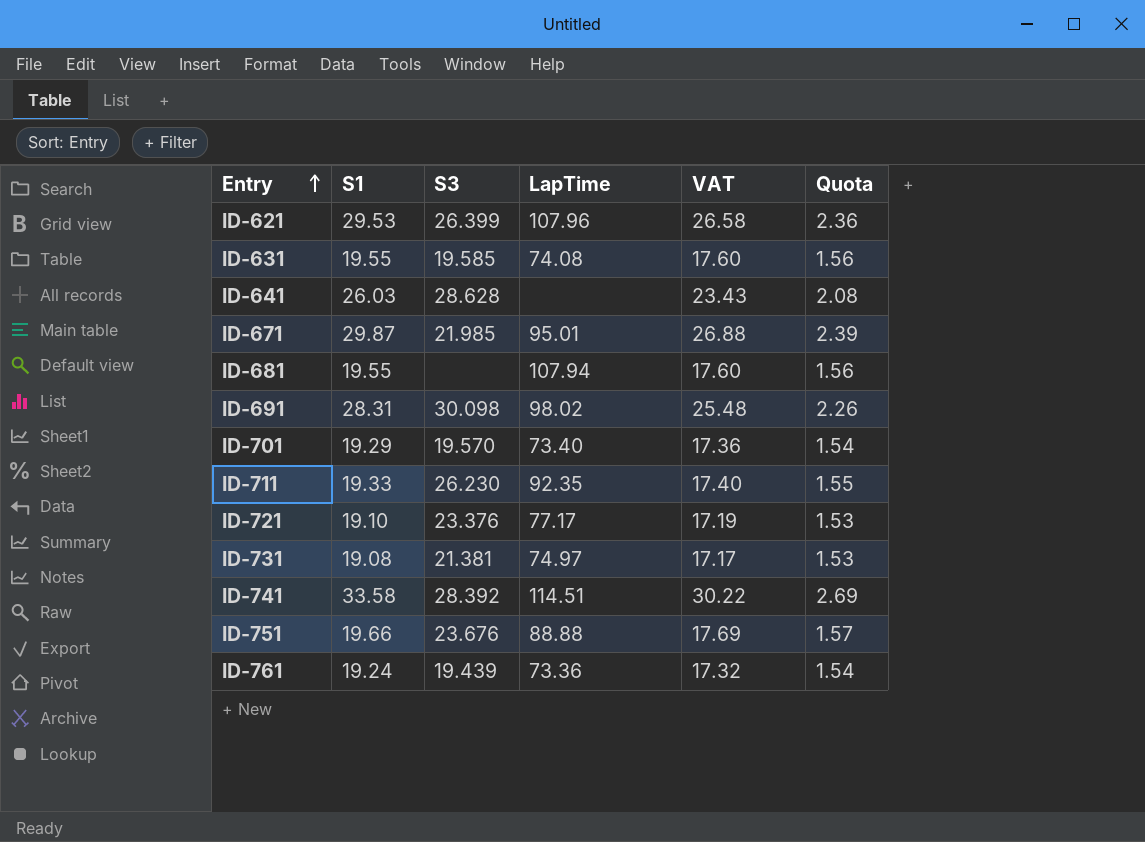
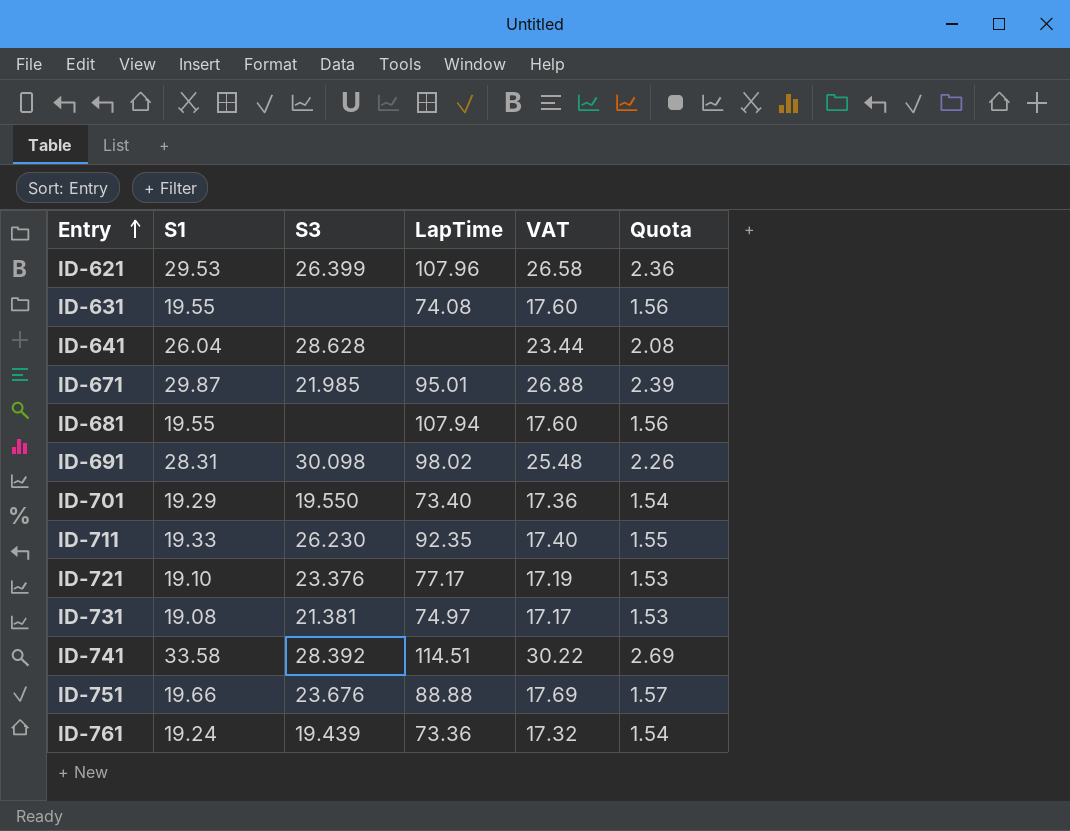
ID-631 | S3: 19.585 -> none
ID-641 | S1: 26.03 -> 26.04
ID-641 | VAT: 23.43 -> 23.44
ID-701 | S3: 19.570 -> 19.550

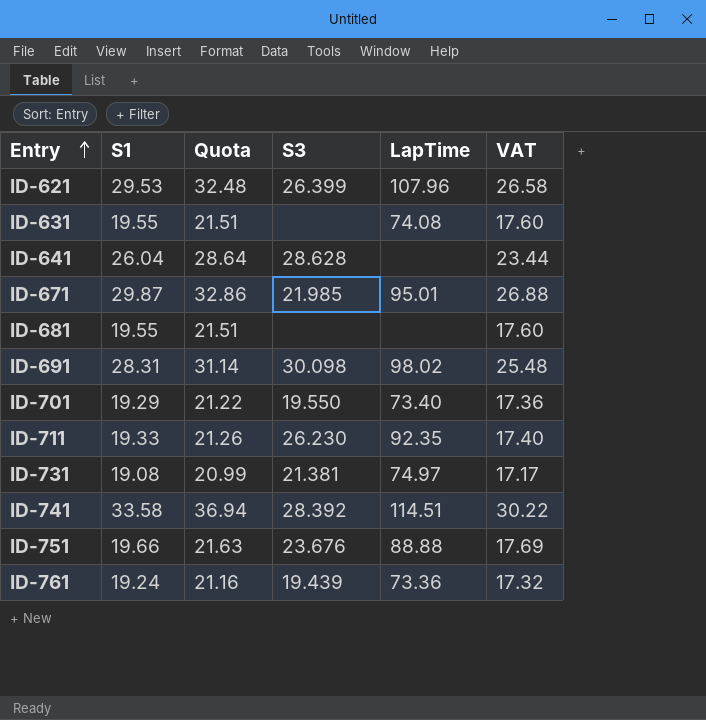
column Quota | formula: [S1] * 0.08 -> [S1] * 1.1
column Quota | position: 6 -> 3
row ID-721: 19.10 | 23.376 | 77.17 | 17.19 | 1.53 -> none
ID-681 | LapTime: 107.94 -> none

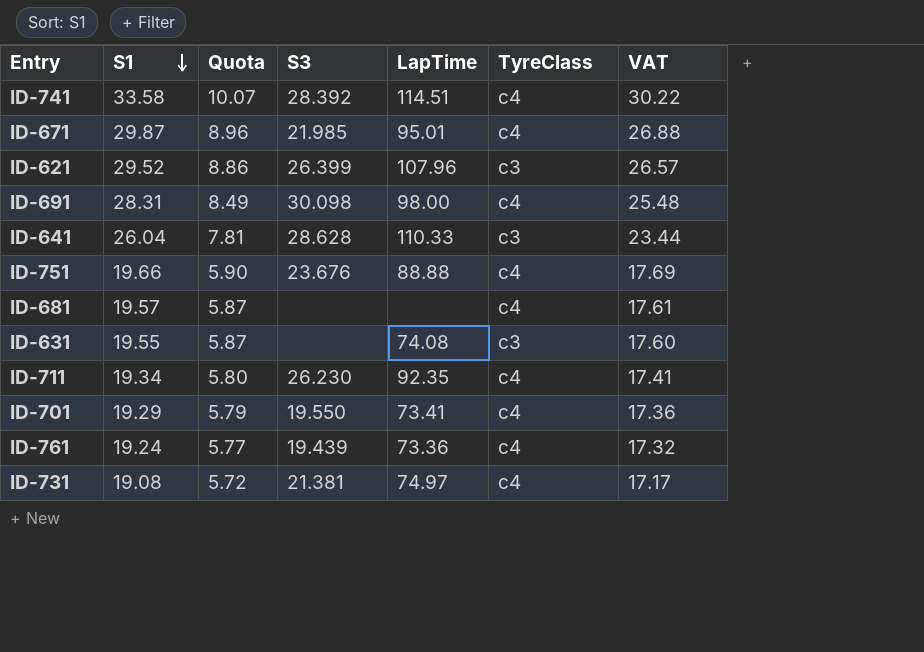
row order: Entry ascending -> S1 descending
column Quota | formula: [S1] * 1.1 -> [S1] * 0.3
column TyreClass | position: none -> 6
ID-621 | S1: 29.53 -> 29.52
ID-621 | VAT: 26.58 -> 26.57
ID-691 | LapTime: 98.02 -> 98.00
ID-641 | LapTime: none -> 110.33
ID-681 | S1: 19.55 -> 19.57
ID-681 | VAT: 17.60 -> 17.61
ID-711 | S1: 19.33 -> 19.34
ID-711 | VAT: 17.40 -> 17.41
ID-701 | LapTime: 73.40 -> 73.41

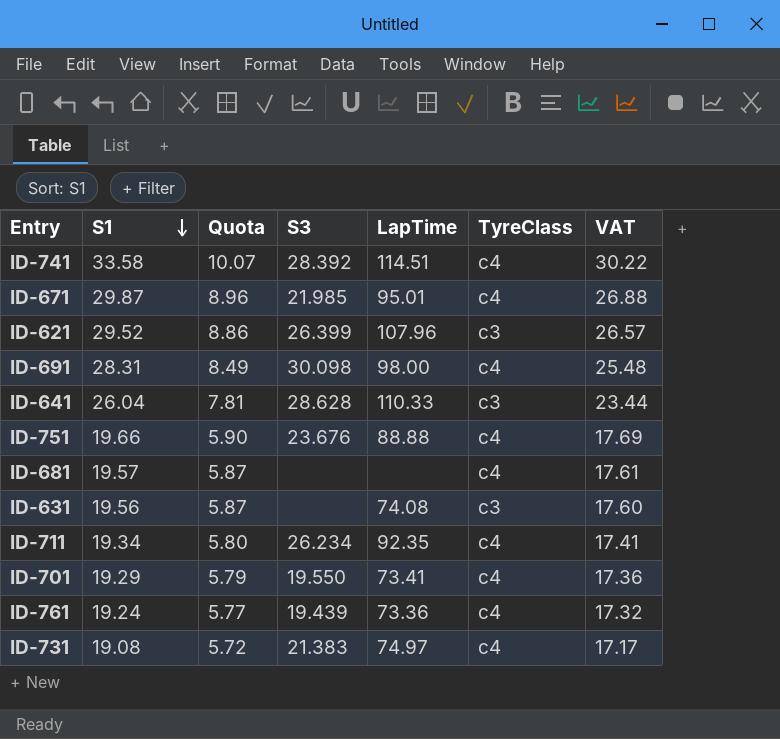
ID-631 | S1: 19.55 -> 19.56
ID-711 | S3: 26.230 -> 26.234
ID-731 | S3: 21.381 -> 21.383

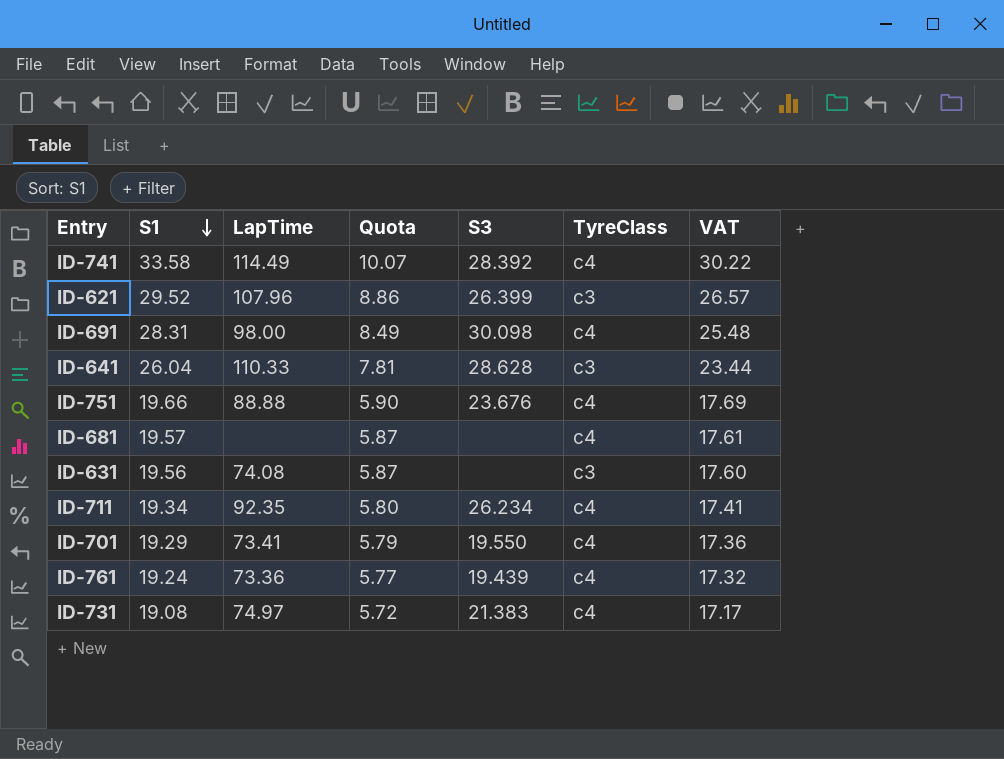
column LapTime | position: 5 -> 3
row ID-671: 29.87 | 8.96 | 21.985 | 95.01 | c4 | 26.88 -> none
ID-741 | LapTime: 114.51 -> 114.49

